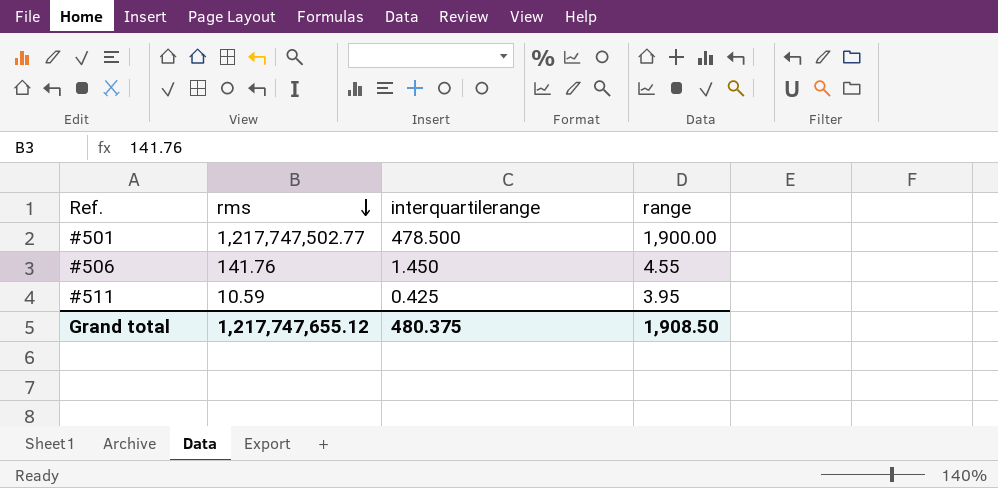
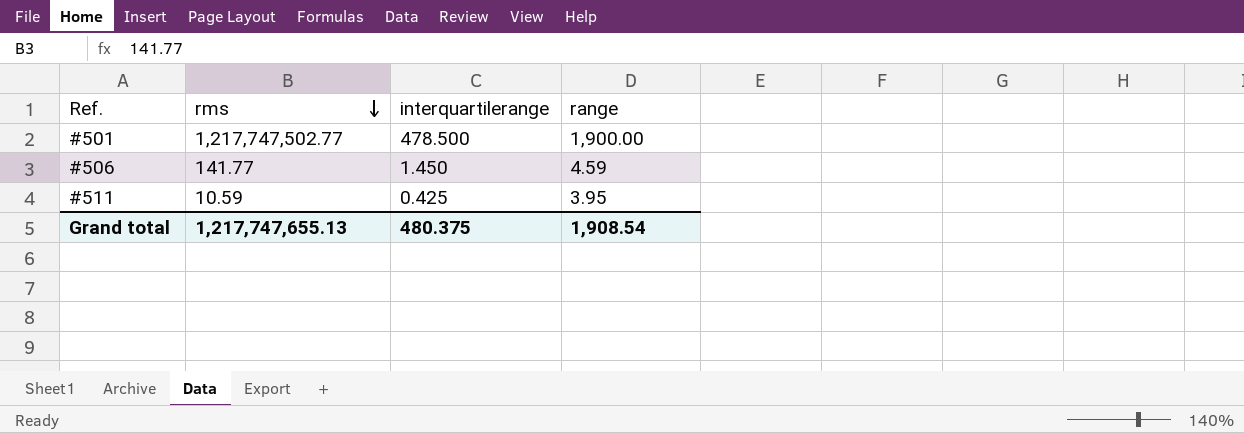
#506 | rms: 141.76 -> 141.77
#506 | range: 4.55 -> 4.59
Grand total | rms: 1,217,747,655.12 -> 1,217,747,655.13
Grand total | range: 1,908.50 -> 1,908.54

